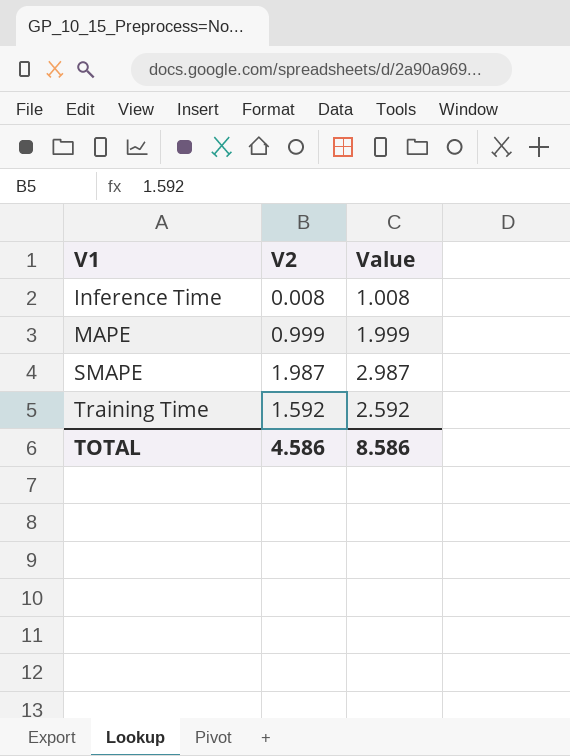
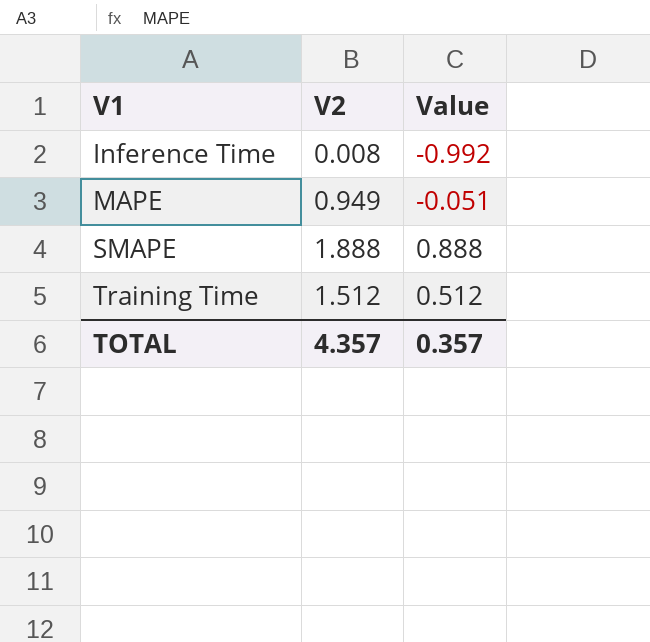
column Value | formula: [V2] + 1 -> [V2] - 1
MAPE | V2: 0.999 -> 0.949
SMAPE | V2: 1.987 -> 1.888
Training Time | V2: 1.592 -> 1.512
TOTAL | V2: 4.586 -> 4.357
TOTAL | Value: 8.586 -> 0.357

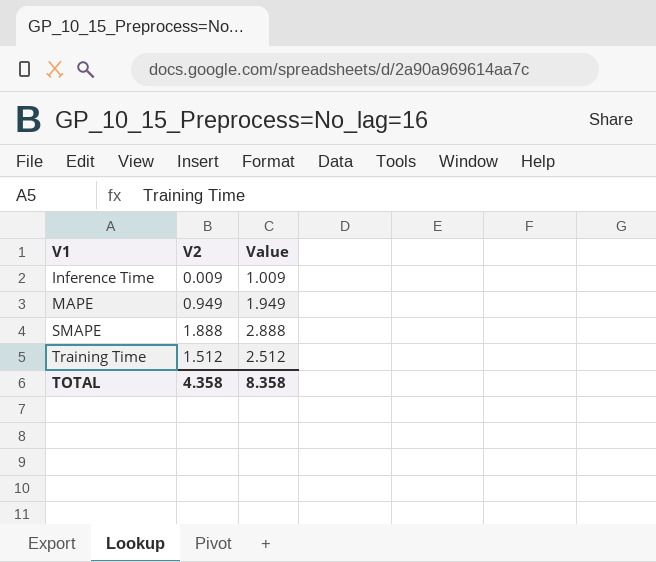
column Value | formula: [V2] - 1 -> [V2] + 1
Inference Time | V2: 0.008 -> 0.009
TOTAL | V2: 4.357 -> 4.358
TOTAL | Value: 0.357 -> 8.358

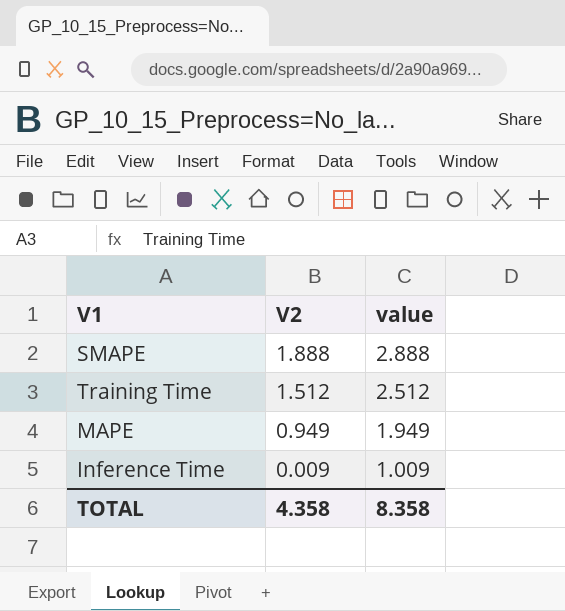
row order: V1 ascending -> V2 descending
column name: Value -> value

